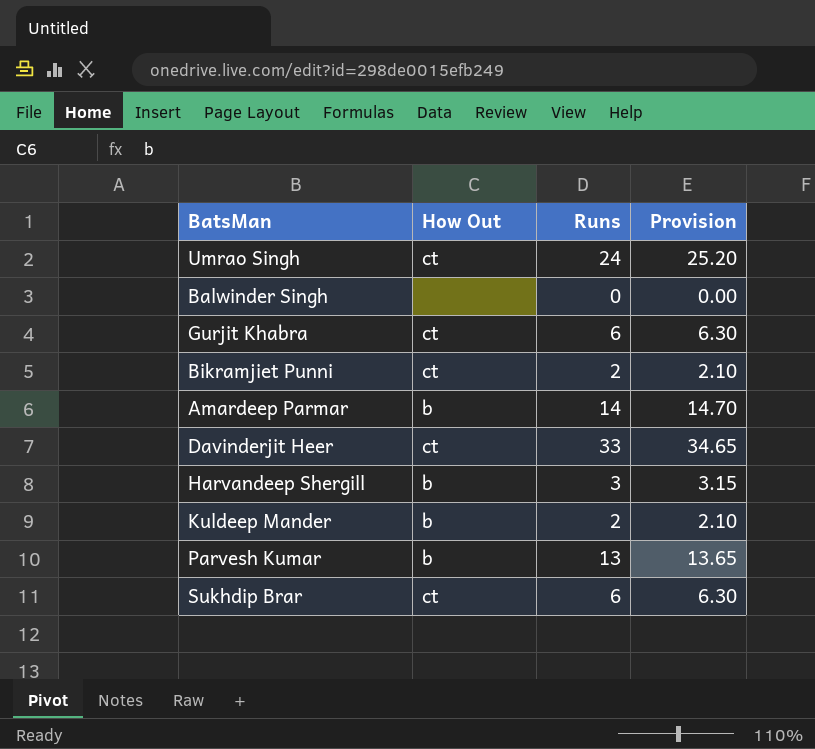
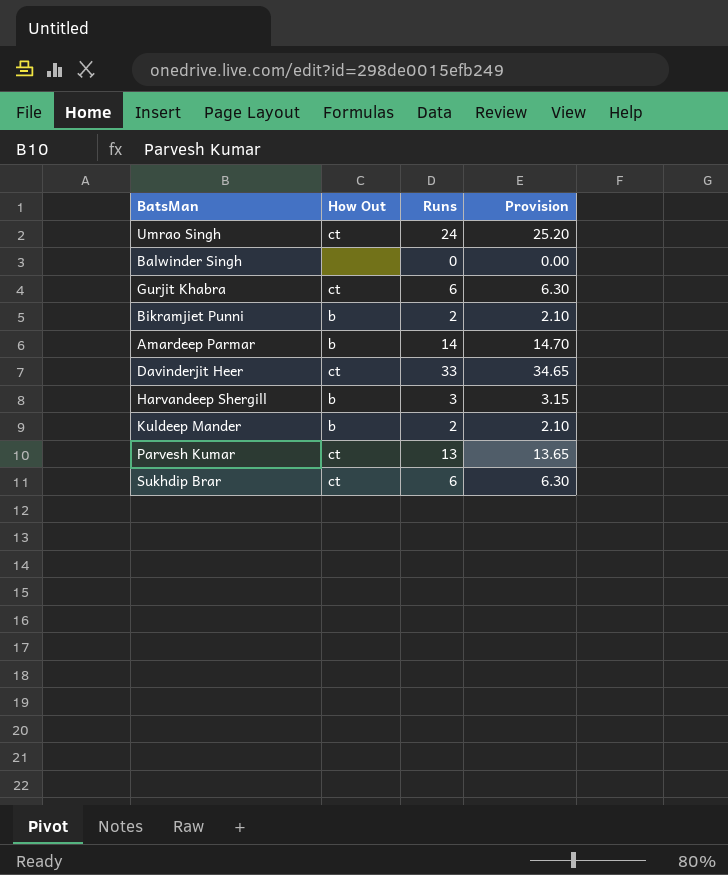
Bikramjiet Punni | How Out: ct -> b
Parvesh Kumar | How Out: b -> ct

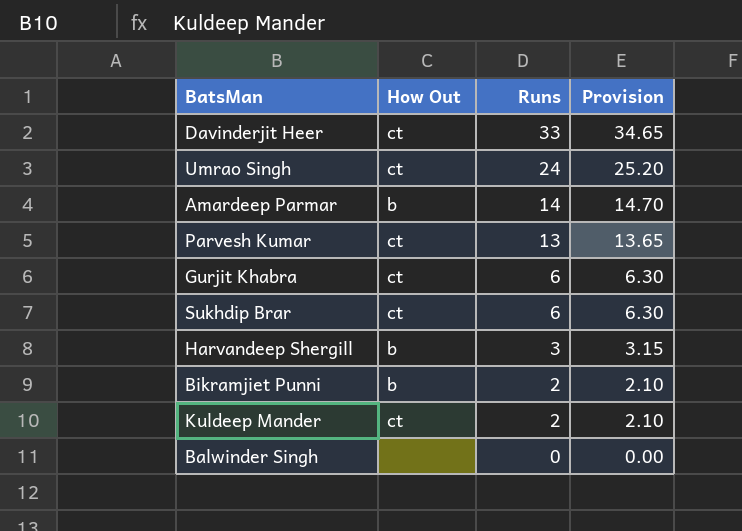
row order: none -> Runs descending
Kuldeep Mander | How Out: b -> ct

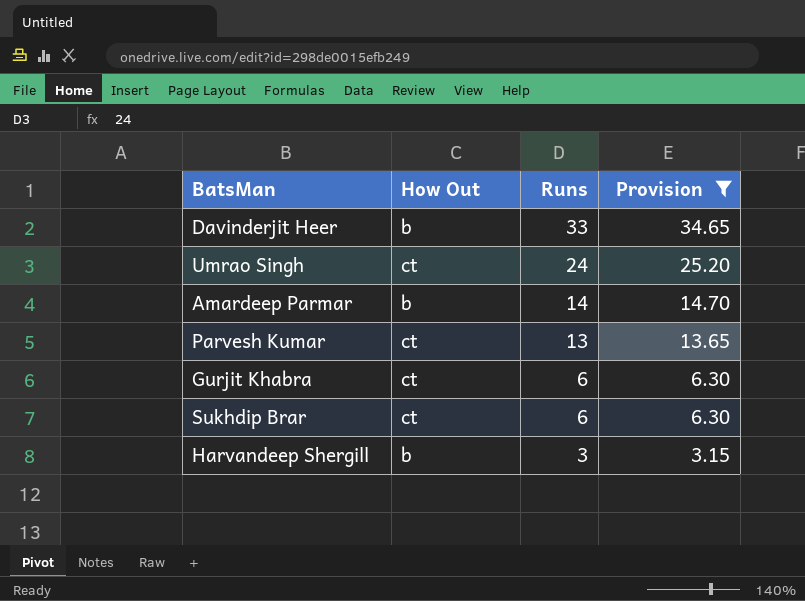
filter: none -> Provision >= 3.15
Davinderjit Heer | How Out: ct -> b

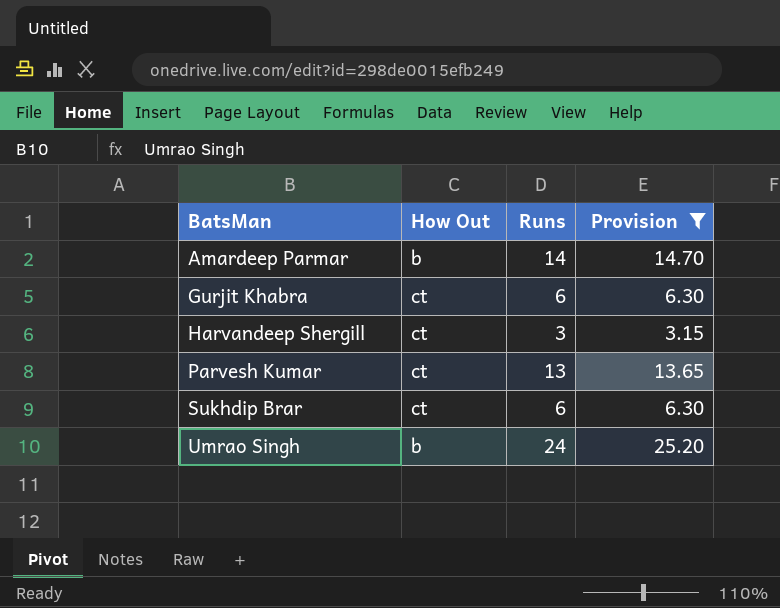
row order: Runs descending -> BatsMan ascending
row Davinderjit Heer: b | 33 | 34.65 -> none
Harvandeep Shergill | How Out: b -> ct
Umrao Singh | How Out: ct -> b

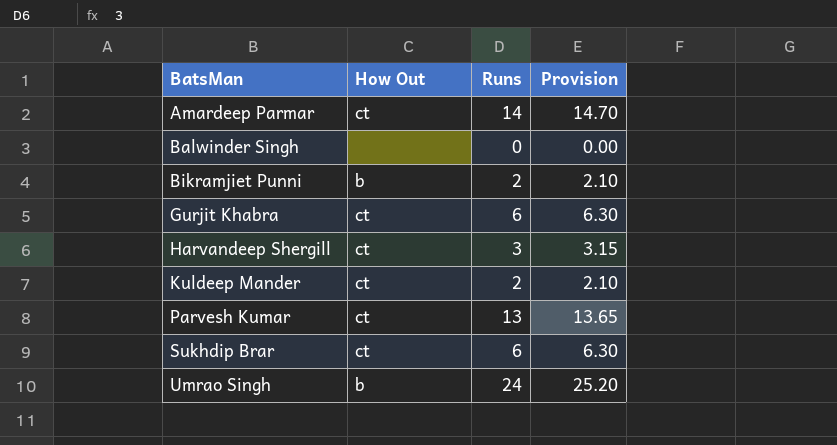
filter: Provision >= 3.15 -> none
Amardeep Parmar | How Out: b -> ct

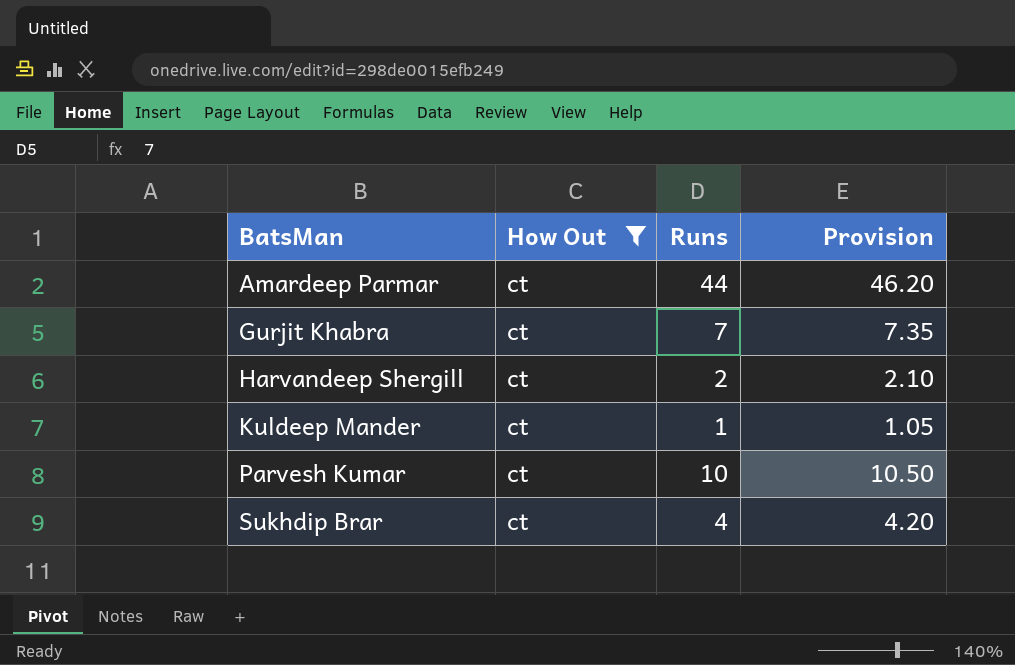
filter: none -> How Out = ct
Amardeep Parmar | Runs: 14 -> 44
Amardeep Parmar | Provision: 14.70 -> 46.20
Gurjit Khabra | Runs: 6 -> 7
Gurjit Khabra | Provision: 6.30 -> 7.35
Harvandeep Shergill | Runs: 3 -> 2
Harvandeep Shergill | Provision: 3.15 -> 2.10
Kuldeep Mander | Runs: 2 -> 1
Kuldeep Mander | Provision: 2.10 -> 1.05
Parvesh Kumar | Runs: 13 -> 10
Parvesh Kumar | Provision: 13.65 -> 10.50
Sukhdip Brar | Runs: 6 -> 4
Sukhdip Brar | Provision: 6.30 -> 4.20

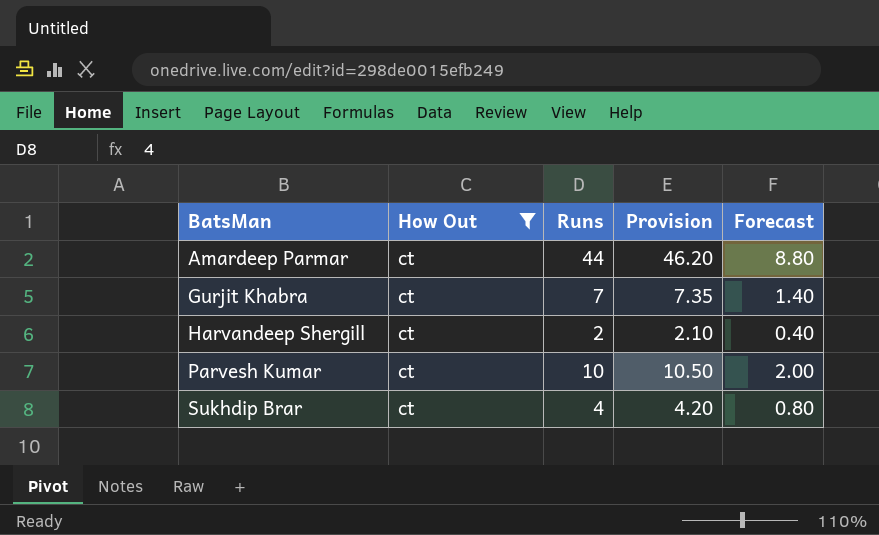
column Forecast | formula: none -> [Runs] * 0.2
row Kuldeep Mander: ct | 1 | 1.05 -> none

